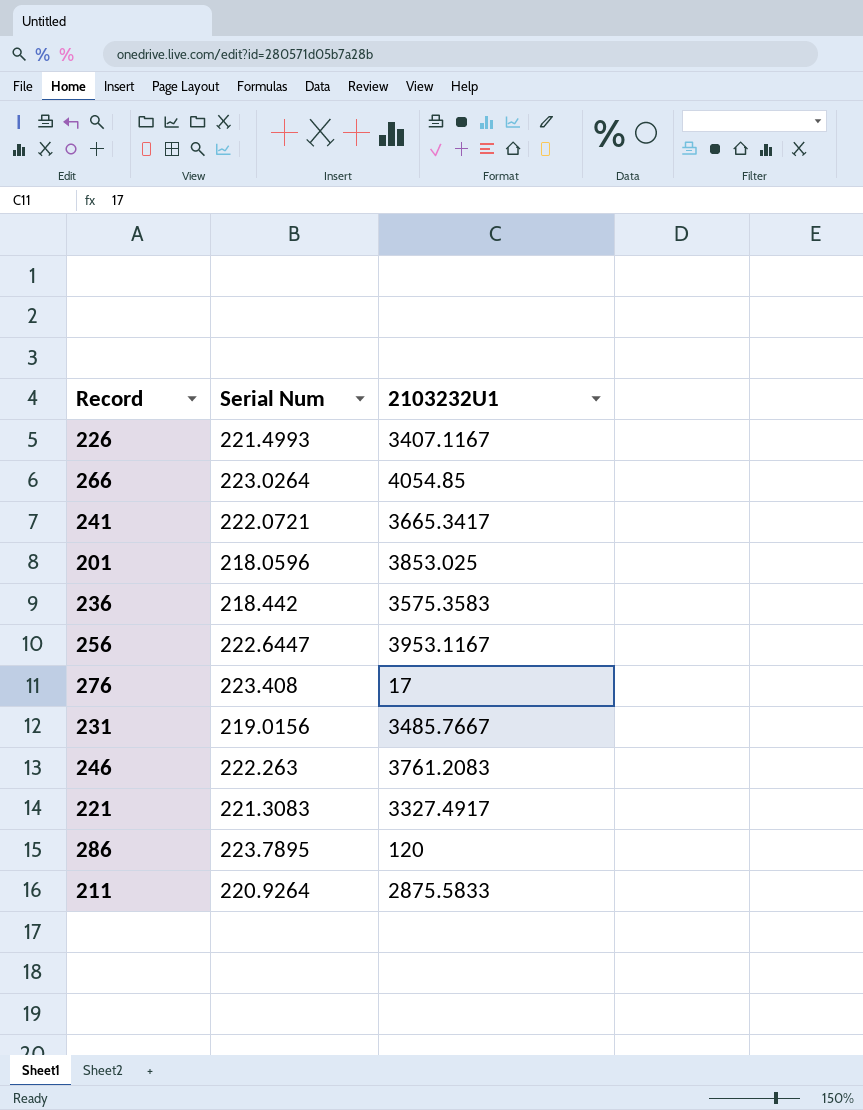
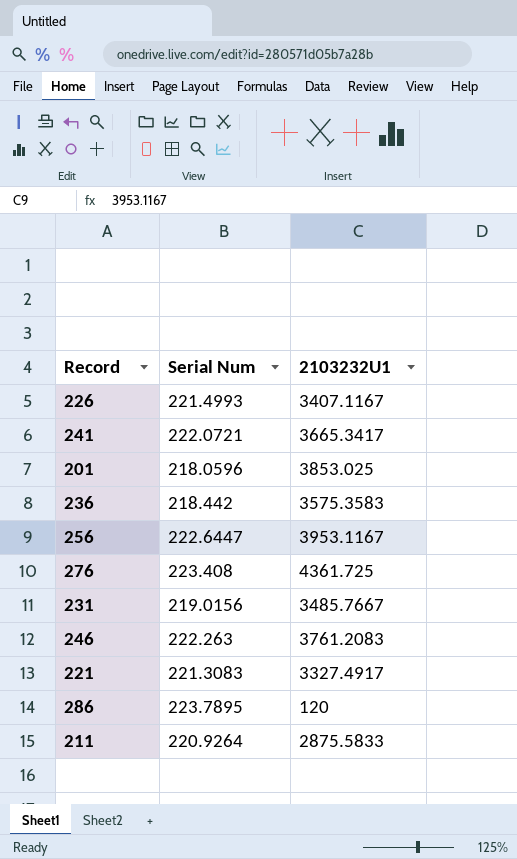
row 266: 223.0264 | 4054.85 -> none
276 | 2103232U1: 17 -> 4361.725

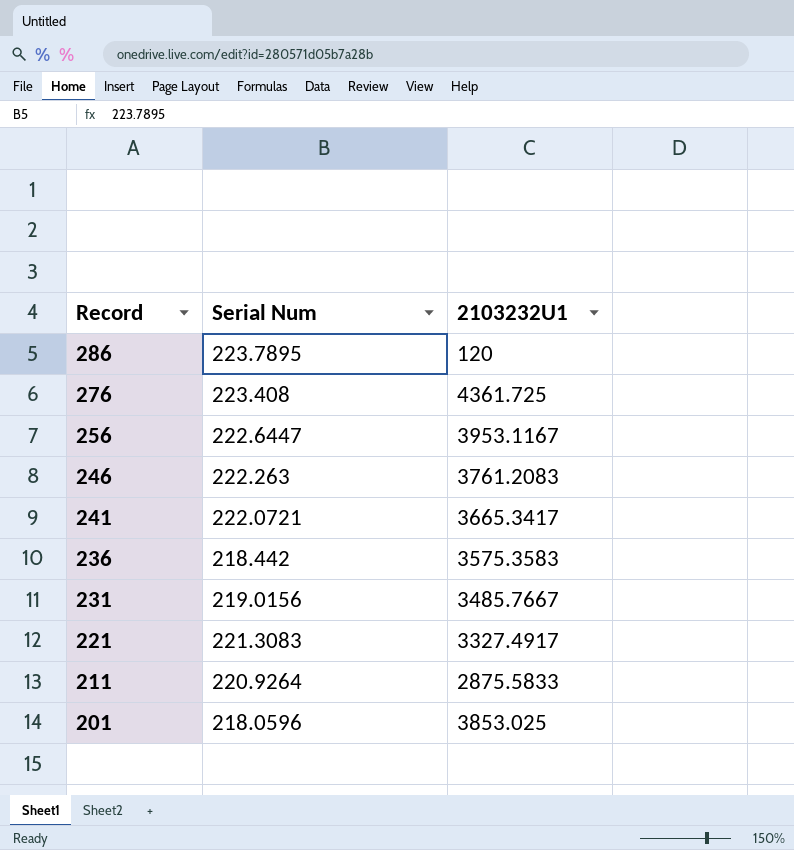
row order: none -> Record descending
row 226: 221.4993 | 3407.1167 -> none

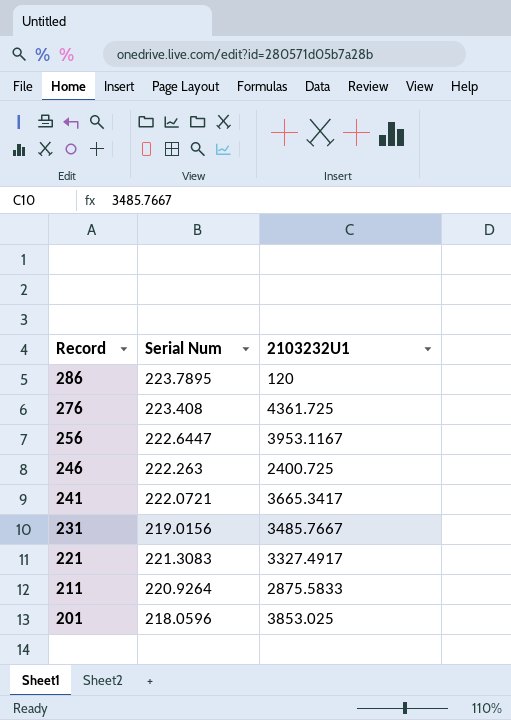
row 236: 218.442 | 3575.3583 -> none
246 | 2103232U1: 3761.2083 -> 2400.725

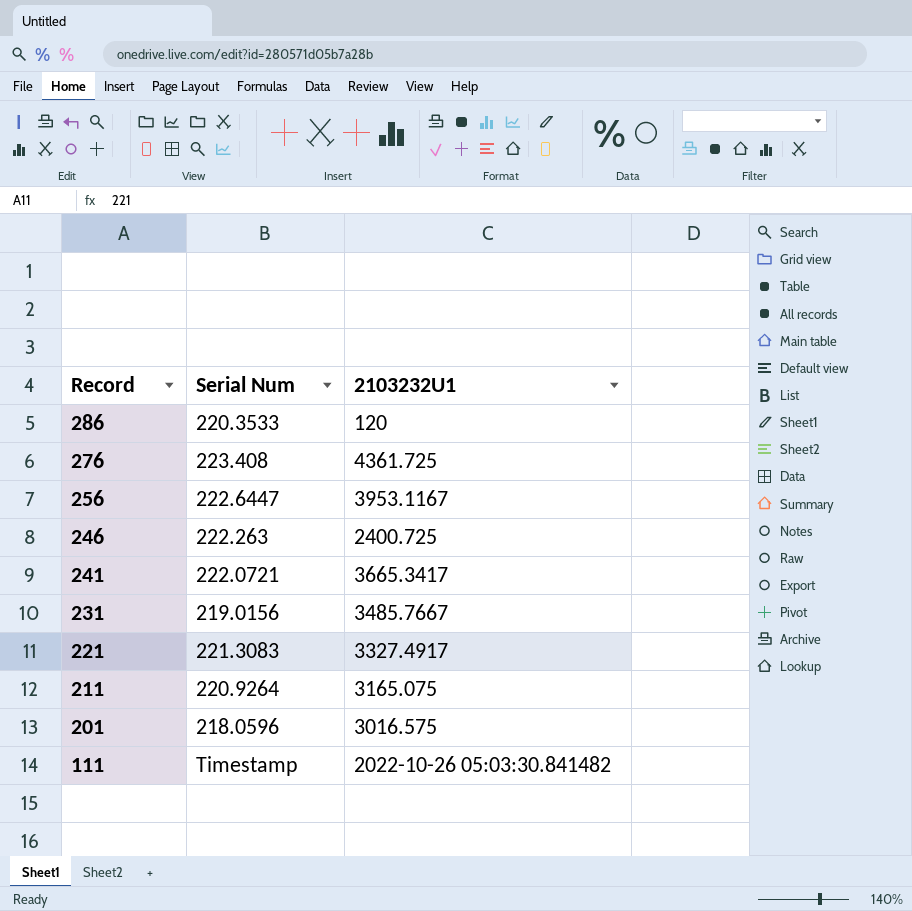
286 | Serial Num: 223.7895 -> 220.3533
211 | 2103232U1: 2875.5833 -> 3165.075
201 | 2103232U1: 3853.025 -> 3016.575
row 111: none -> Timestamp | 2022-10-26 05:03:30.841482

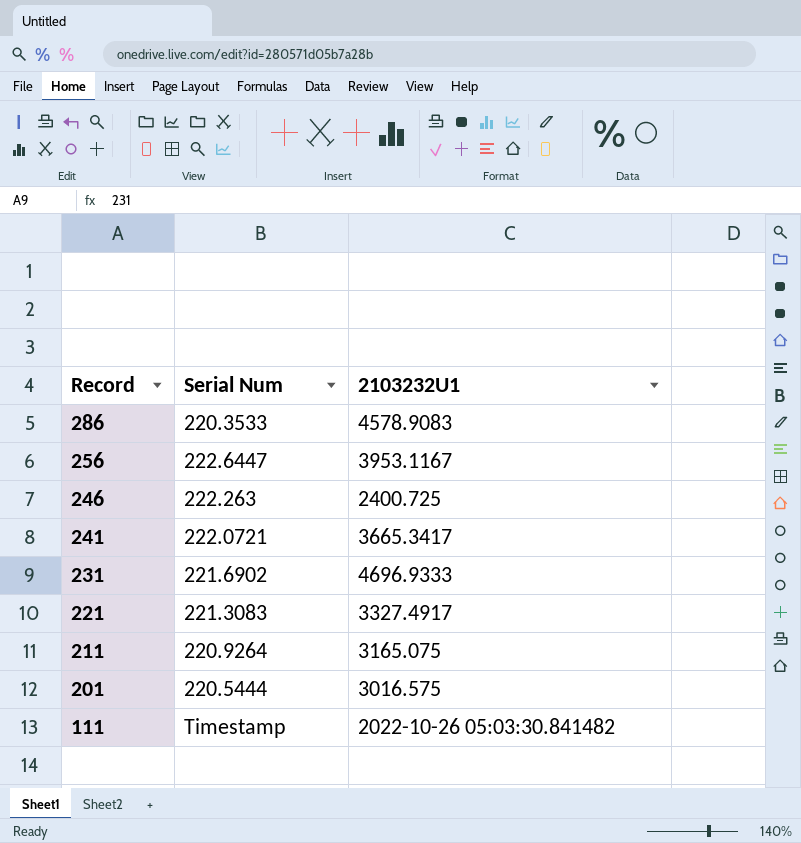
row 276: 223.408 | 4361.725 -> none
286 | 2103232U1: 120 -> 4578.9083
231 | Serial Num: 219.0156 -> 221.6902
231 | 2103232U1: 3485.7667 -> 4696.9333
201 | Serial Num: 218.0596 -> 220.5444

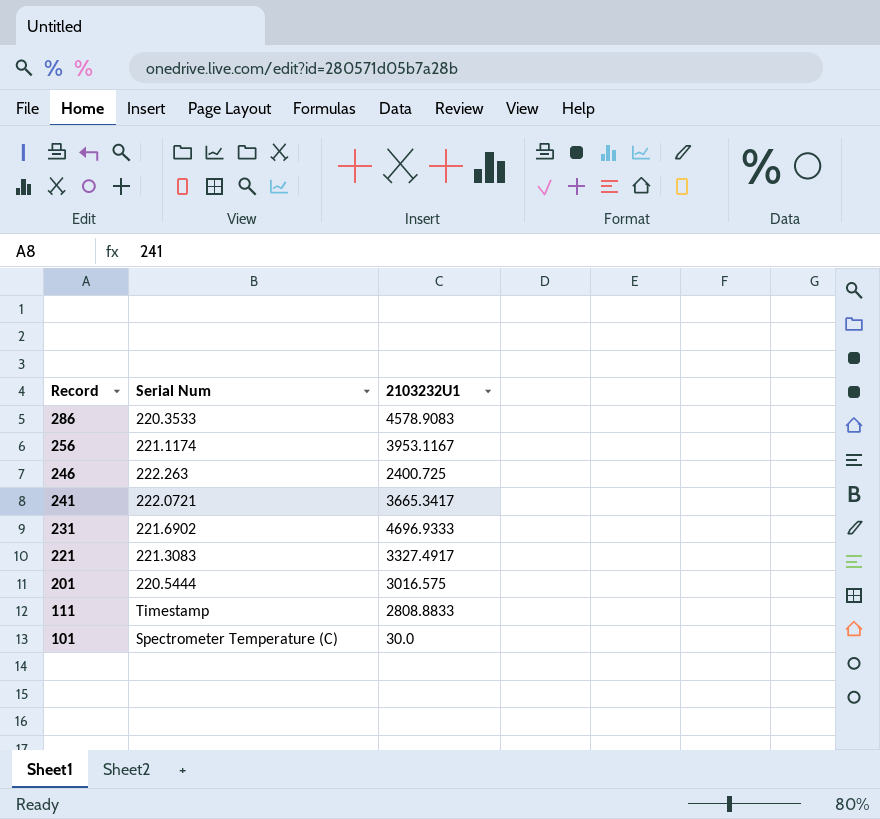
row 211: 220.9264 | 3165.075 -> none
256 | Serial Num: 222.6447 -> 221.1174
111 | 2103232U1: 2022-10-26 05:03:30.841482 -> 2808.8833
row 101: none -> Spectrometer Temperature (C) | 30.0

